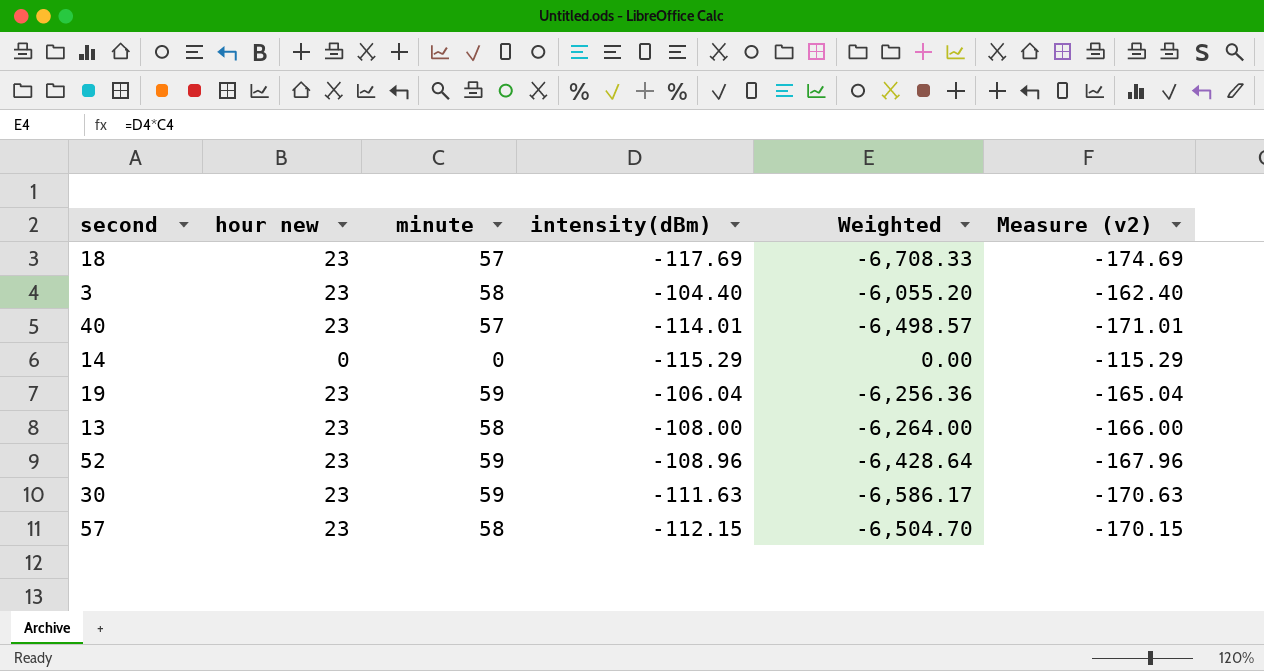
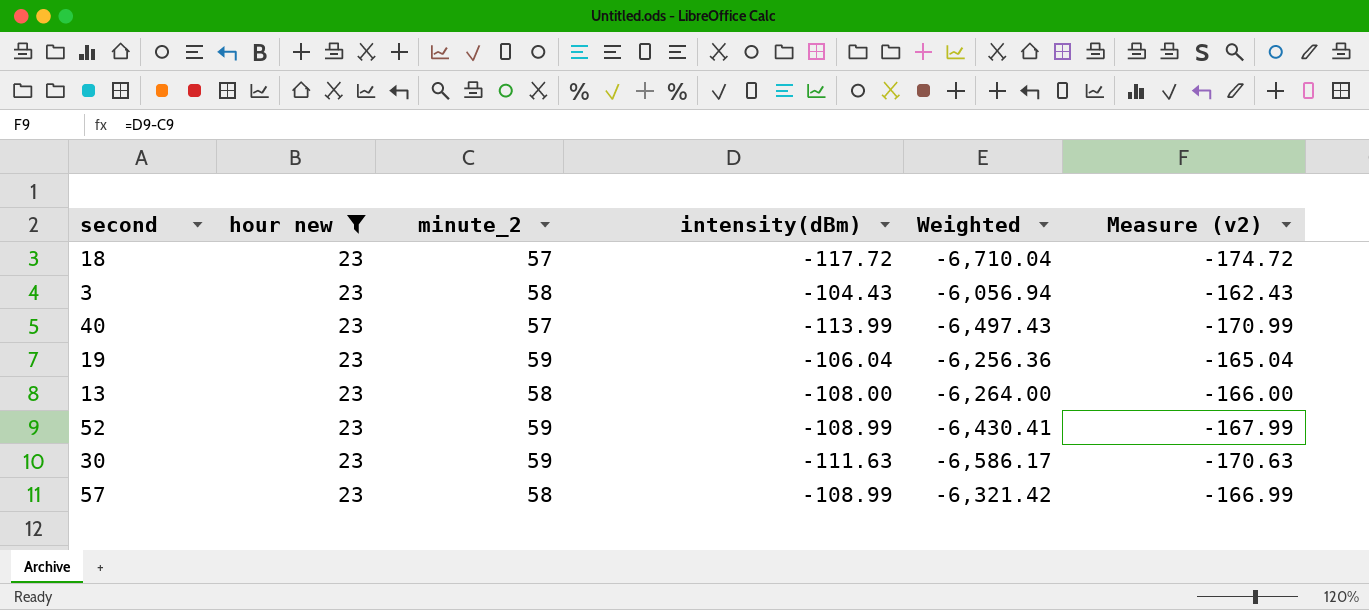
filter: none -> hour new = 23
column name: minute -> minute_2
18 | intensity(dBm): -117.69 -> -117.72
18 | Weighted: -6,708.33 -> -6,710.04
18 | Measure (v2): -174.69 -> -174.72
3 | intensity(dBm): -104.40 -> -104.43
3 | Weighted: -6,055.20 -> -6,056.94
3 | Measure (v2): -162.40 -> -162.43
40 | intensity(dBm): -114.01 -> -113.99
40 | Weighted: -6,498.57 -> -6,497.43
40 | Measure (v2): -171.01 -> -170.99
52 | intensity(dBm): -108.96 -> -108.99
52 | Weighted: -6,428.64 -> -6,430.41
52 | Measure (v2): -167.96 -> -167.99
57 | intensity(dBm): -112.15 -> -108.99
57 | Weighted: -6,504.70 -> -6,321.42
57 | Measure (v2): -170.15 -> -166.99

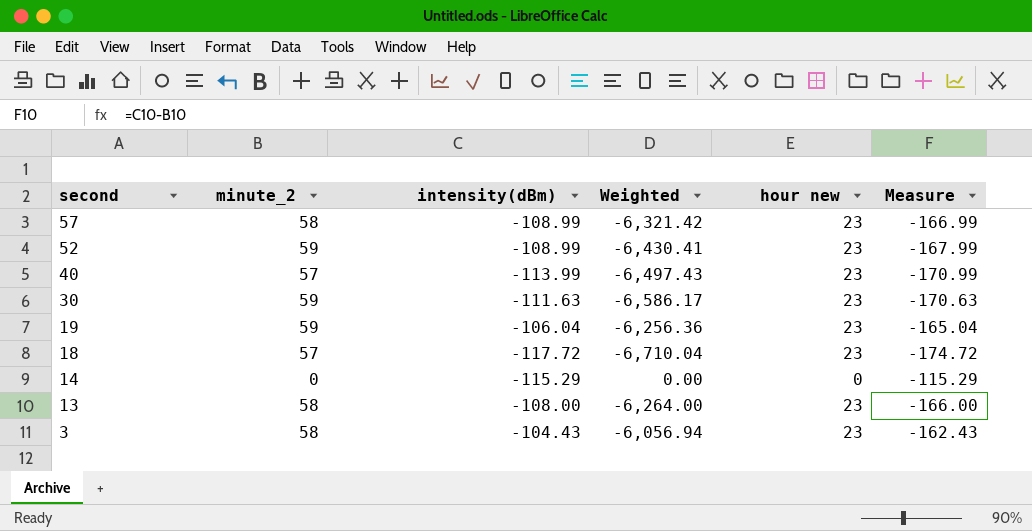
filter: hour new = 23 -> none
row order: none -> second descending
column hour new | position: 2 -> 5
column name: Measure (v2) -> Measure

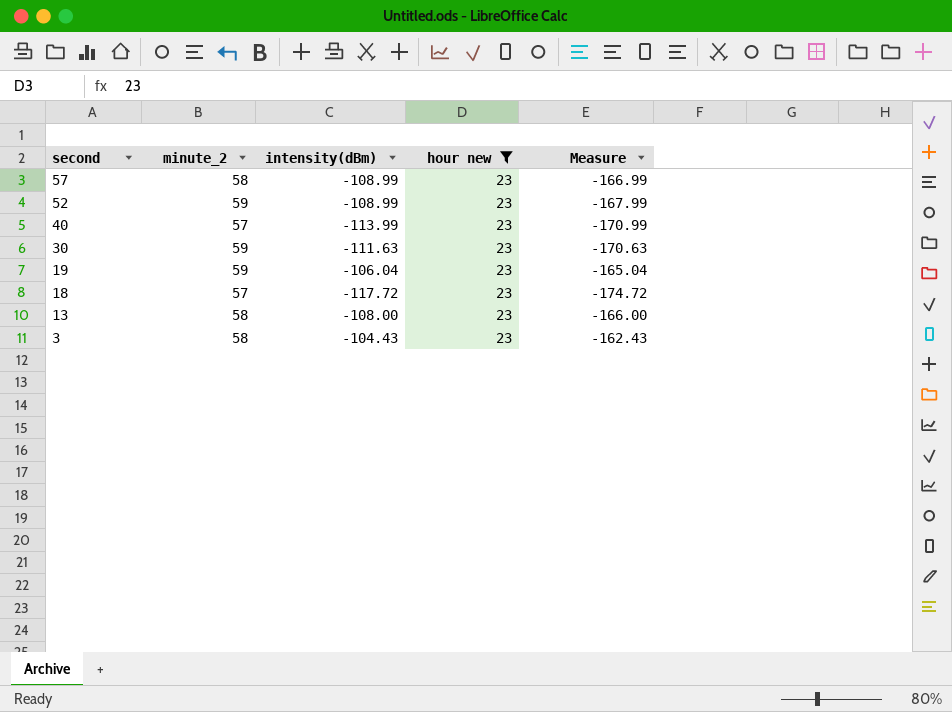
filter: none -> hour new = 23
column Weighted | formula: [minute_2] * [intensity(dBm)] -> none

